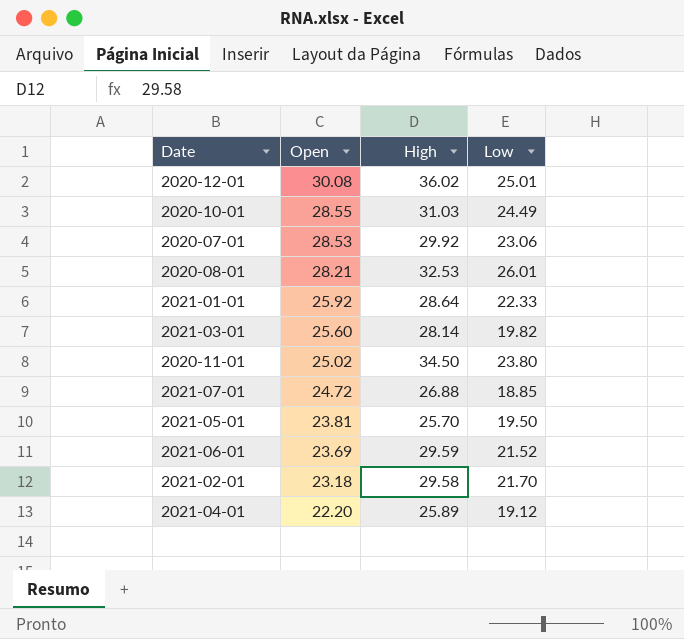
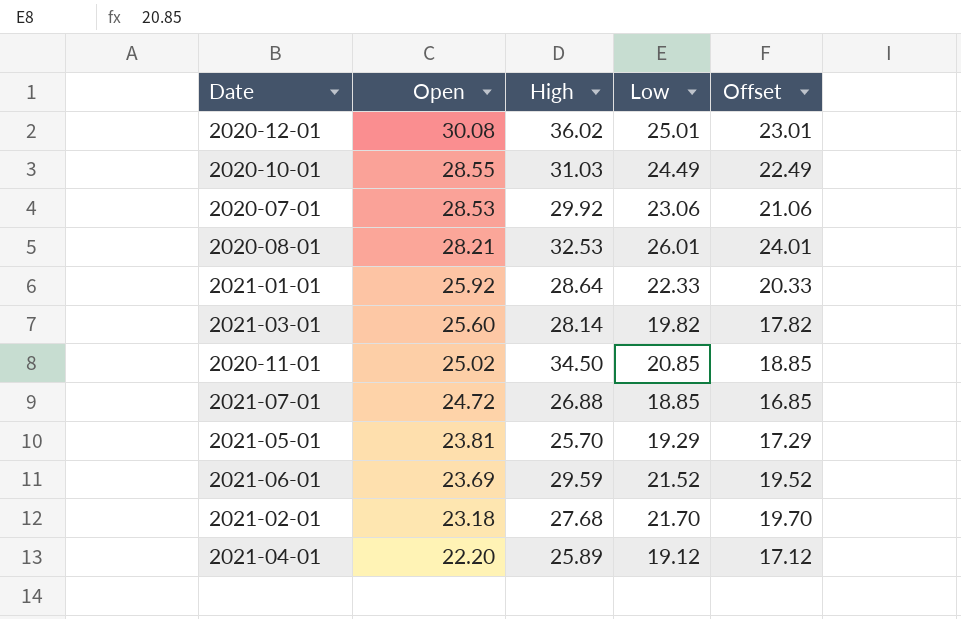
column Offset | formula: none -> [Low] - 2
2020-11-01 | Low: 23.80 -> 20.85
2021-05-01 | Low: 19.50 -> 19.29
2021-02-01 | High: 29.58 -> 27.68

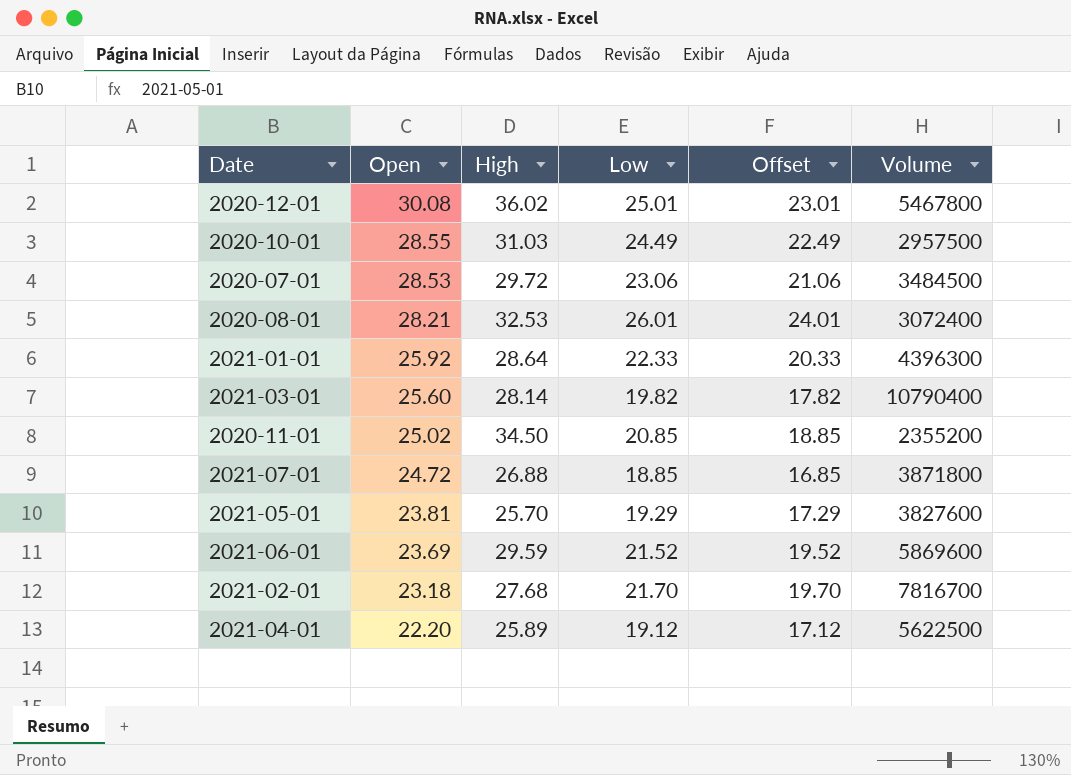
column Volume | position: none -> 6
2020-07-01 | High: 29.92 -> 29.72

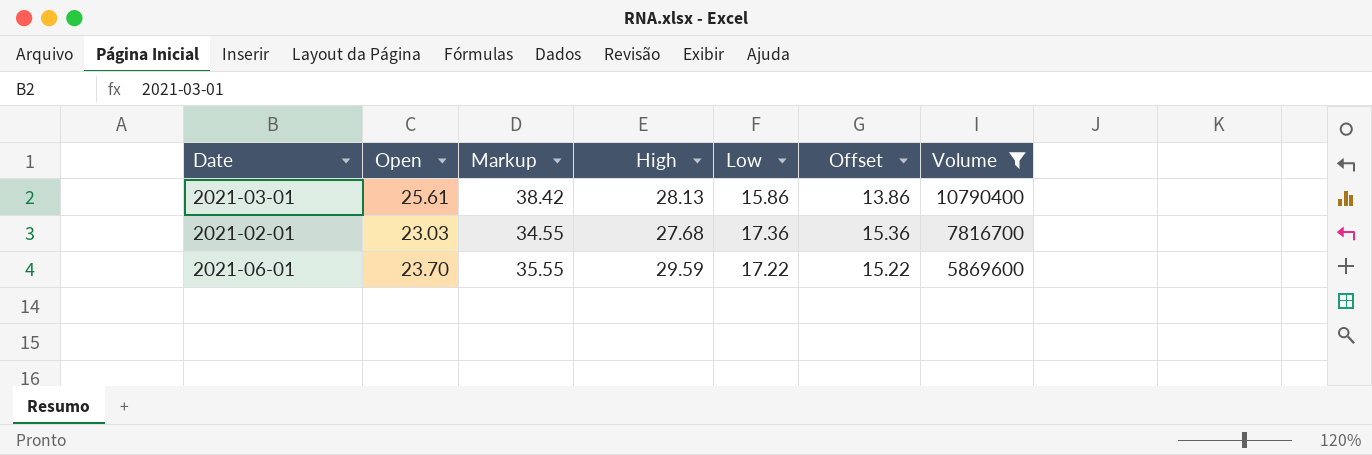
filter: none -> Volume >= 5869600
row order: Open descending -> Volume descending
column Markup | formula: none -> [Open] * 1.5
2021-03-01 | Open: 25.60 -> 25.61
2021-03-01 | High: 28.14 -> 28.13
2021-03-01 | Low: 19.82 -> 15.86
2021-03-01 | Offset: 17.82 -> 13.86
2021-02-01 | Open: 23.18 -> 23.03
2021-02-01 | Low: 21.70 -> 17.36
2021-02-01 | Offset: 19.70 -> 15.36
2021-06-01 | Open: 23.69 -> 23.70
2021-06-01 | Low: 21.52 -> 17.22
2021-06-01 | Offset: 19.52 -> 15.22

